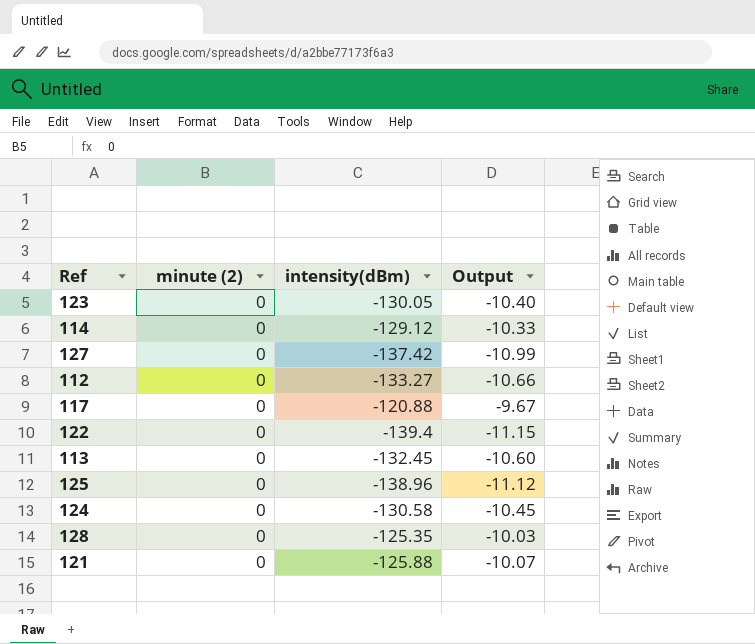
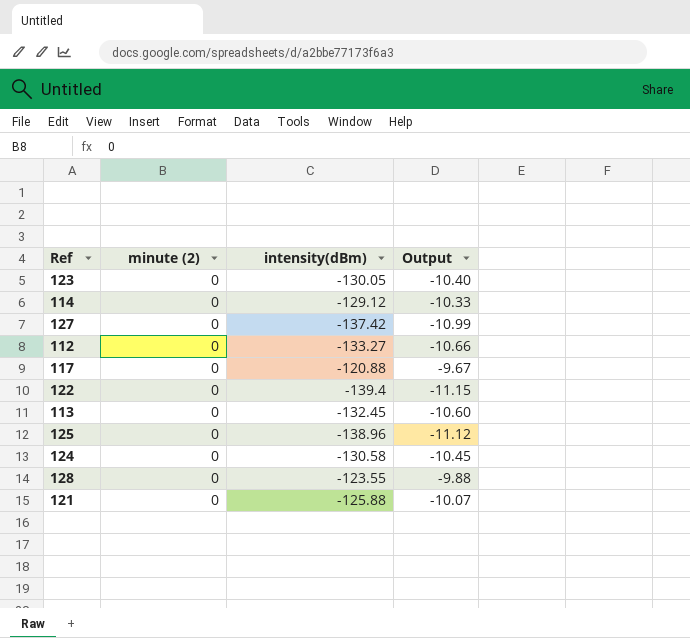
128 | intensity(dBm): -125.35 -> -123.55
128 | Output: -10.03 -> -9.88

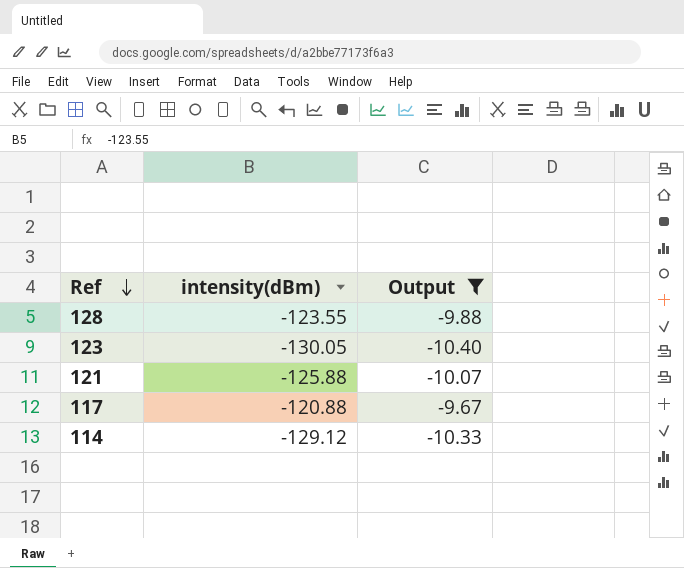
filter: none -> Output >= -10.40
row order: none -> Ref descending
column minute (2) | position: 2 -> none

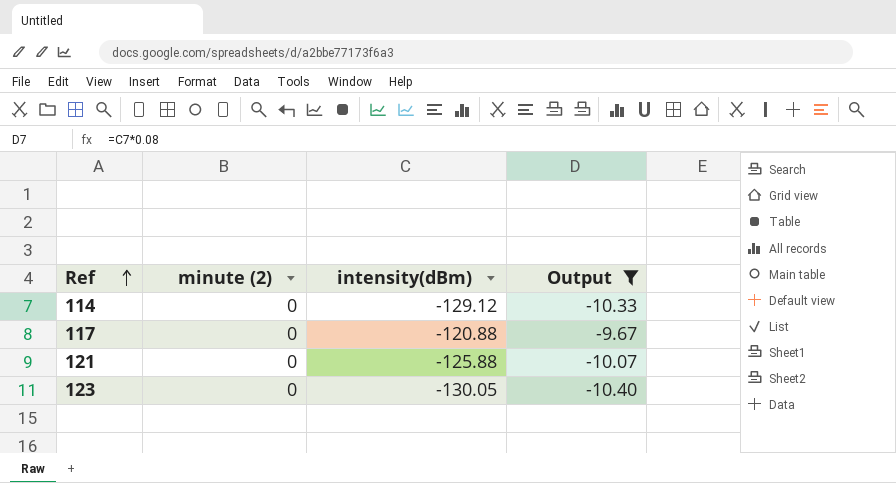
row order: Ref descending -> Ref ascending
column minute (2) | position: none -> 2
row 128: -123.55 | -9.88 -> none

